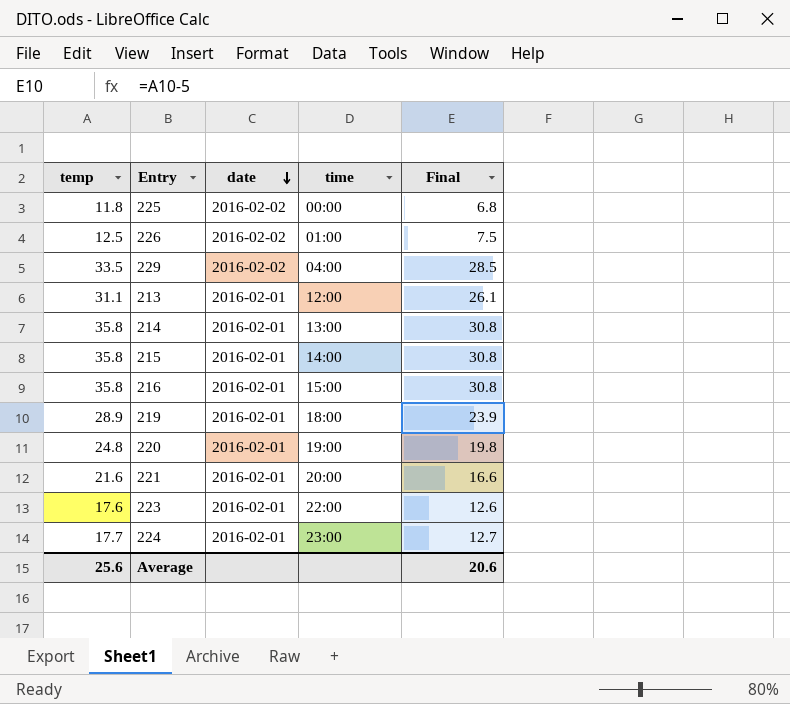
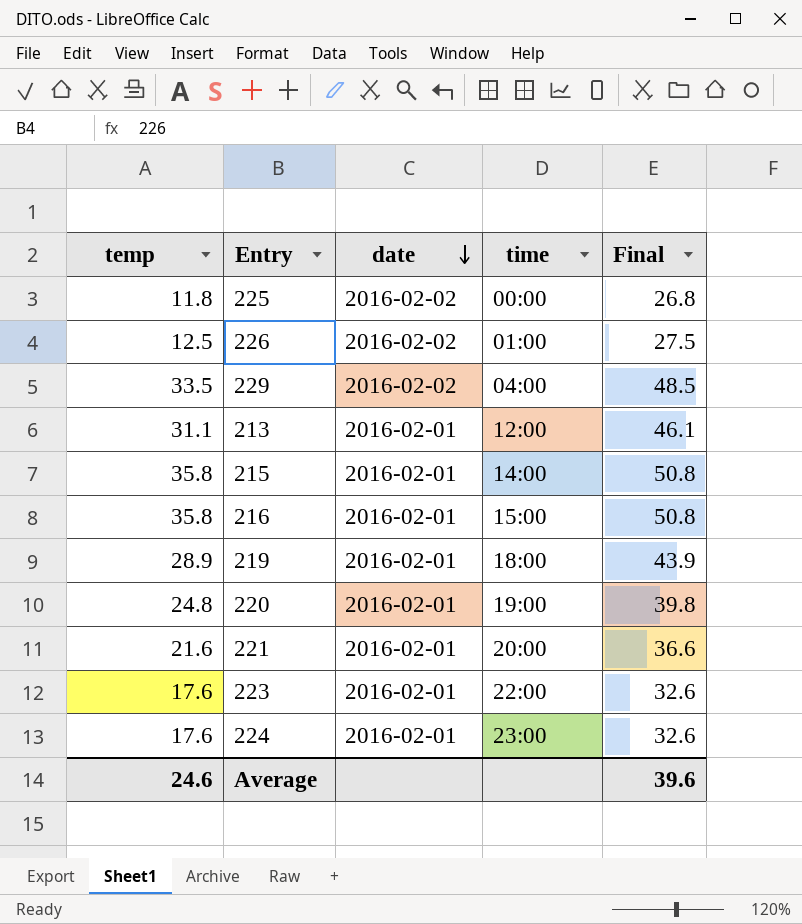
column Final | formula: [temp] - 5 -> [temp] + 15
row 214: 35.8 | 2016-02-01 | 13:00 | 30.8 -> none
224 | temp: 17.7 -> 17.6
Average | temp: 25.6 -> 24.6
Average | Final: 20.6 -> 39.6

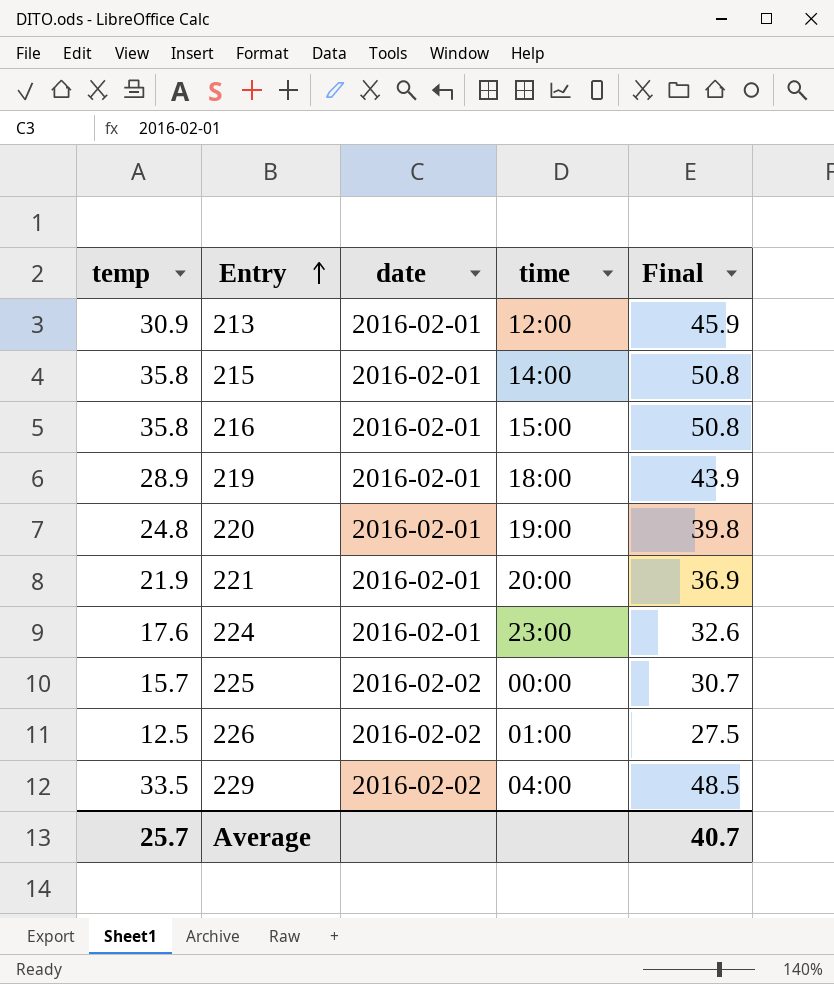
row order: date descending -> Entry ascending
row 223: 17.6 | 2016-02-01 | 22:00 | 32.6 -> none
213 | temp: 31.1 -> 30.9
213 | Final: 46.1 -> 45.9
221 | temp: 21.6 -> 21.9
221 | Final: 36.6 -> 36.9
225 | temp: 11.8 -> 15.7
225 | Final: 26.8 -> 30.7
Average | temp: 24.6 -> 25.7
Average | Final: 39.6 -> 40.7

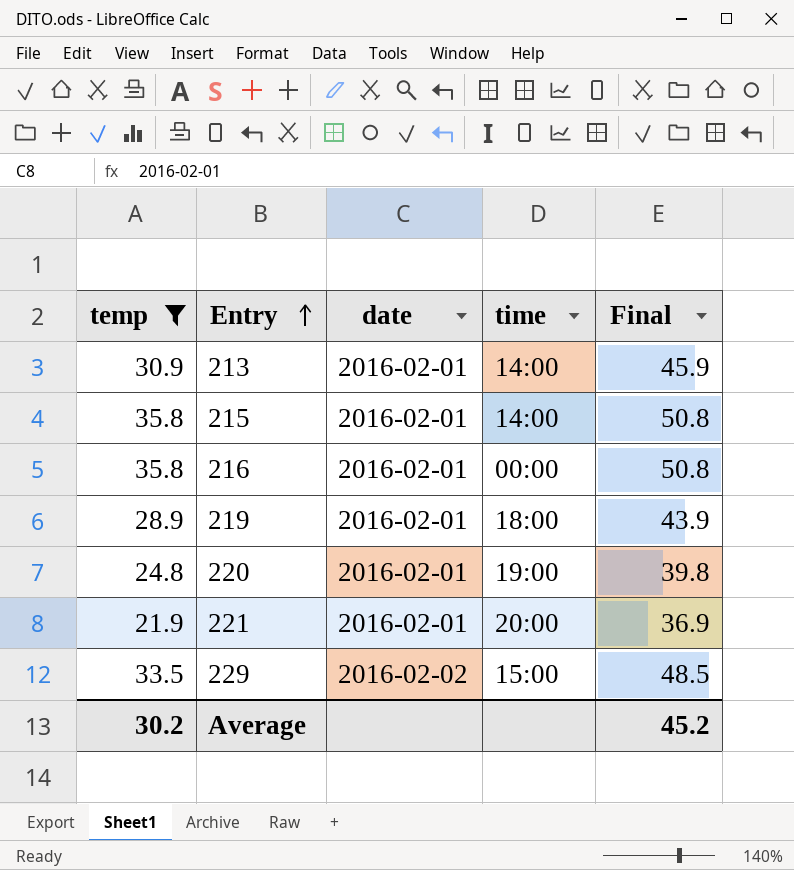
filter: none -> temp >= 21.9
213 | time: 12:00 -> 14:00
216 | time: 15:00 -> 00:00
229 | time: 04:00 -> 15:00
Average | temp: 25.7 -> 30.2
Average | Final: 40.7 -> 45.2

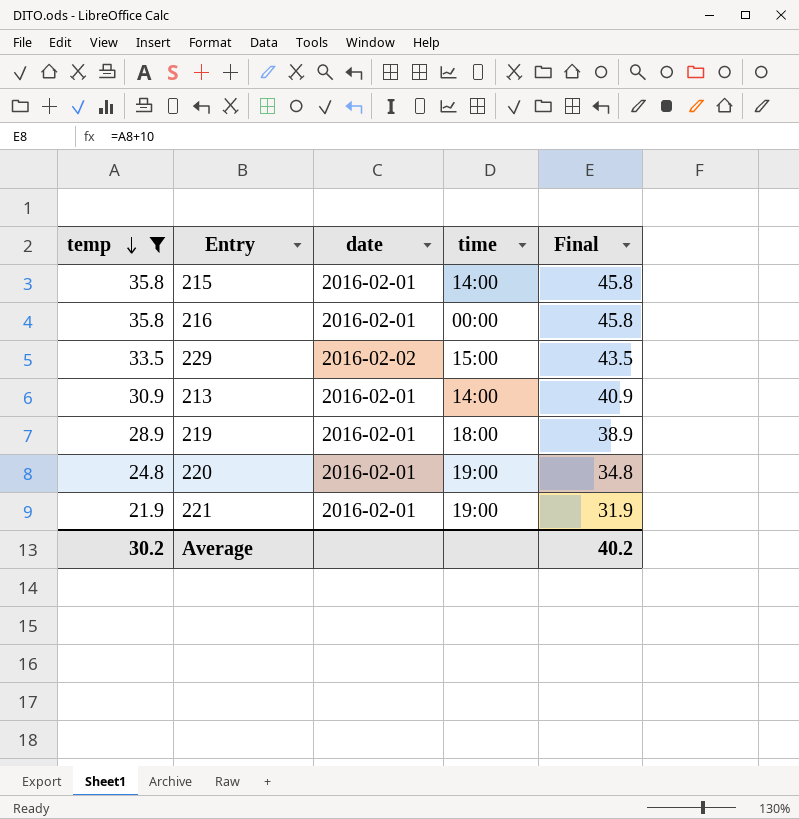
row order: Entry ascending -> temp descending
column Final | formula: [temp] + 15 -> [temp] + 10
221 | time: 20:00 -> 19:00
Average | Final: 45.2 -> 40.2

